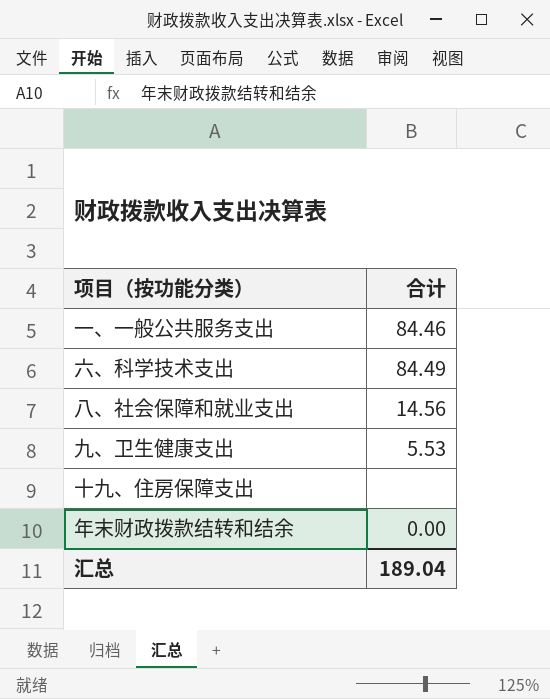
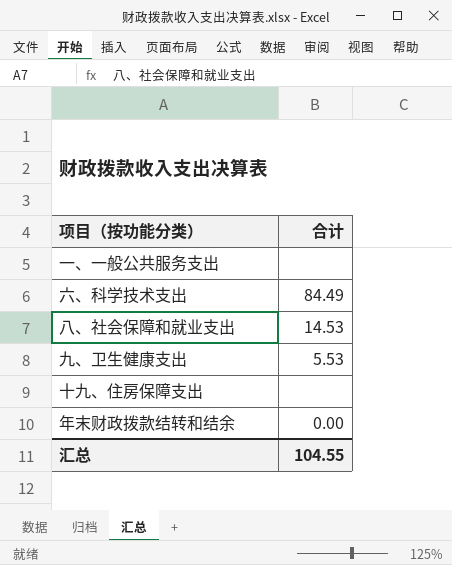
一、一般公共服务支出 | 合计: 84.46 -> none
八、社会保障和就业支出 | 合计: 14.56 -> 14.53
汇总 | 合计: 189.04 -> 104.55

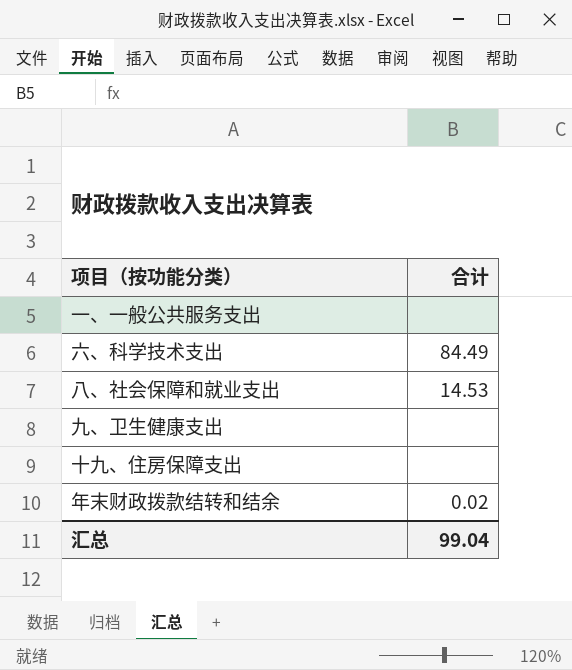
九、卫生健康支出 | 合计: 5.53 -> none
年末财政拨款结转和结余 | 合计: 0.00 -> 0.02
汇总 | 合计: 104.55 -> 99.04

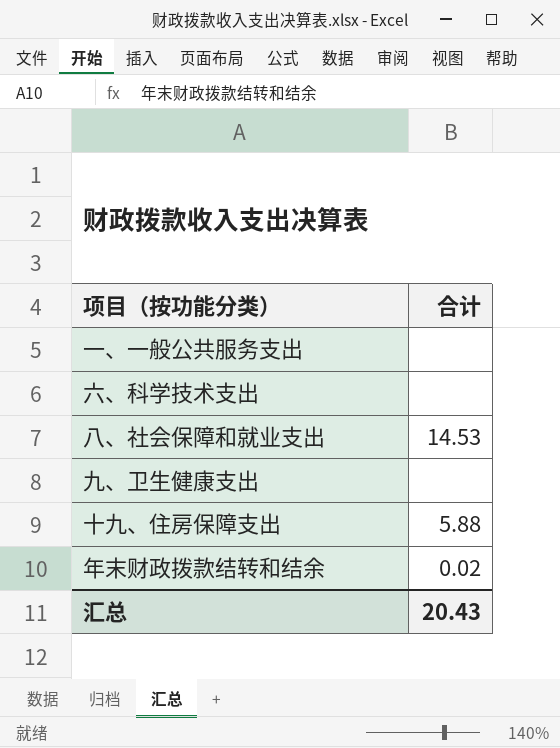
六、科学技术支出 | 合计: 84.49 -> none
十九、住房保障支出 | 合计: none -> 5.88
汇总 | 合计: 99.04 -> 20.43

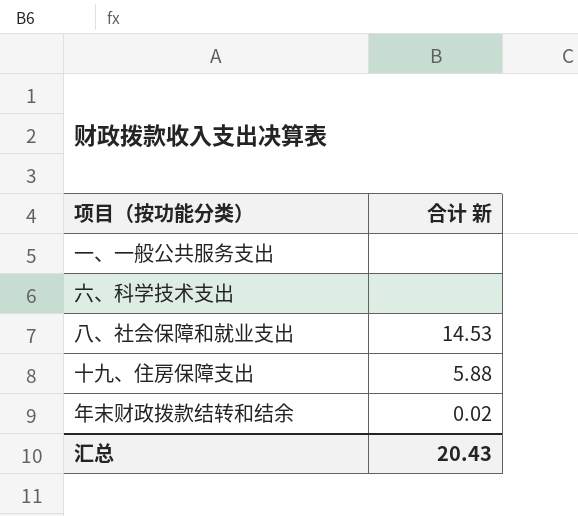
column name: 合计 -> 合计 新
row 九、卫生健康支出: none -> none

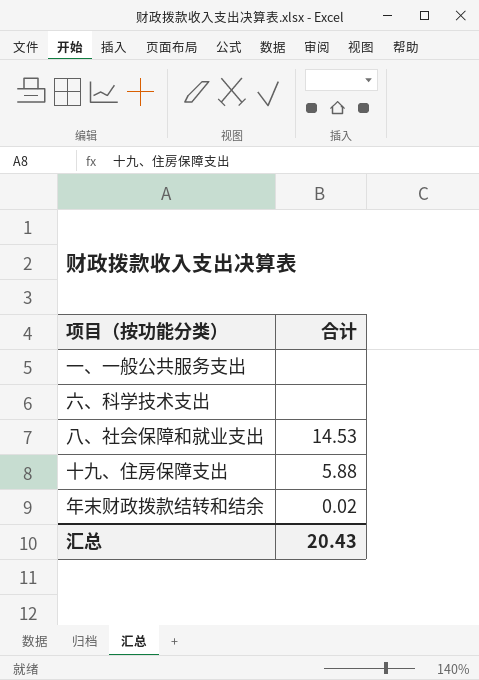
column name: 合计 新 -> 合计

